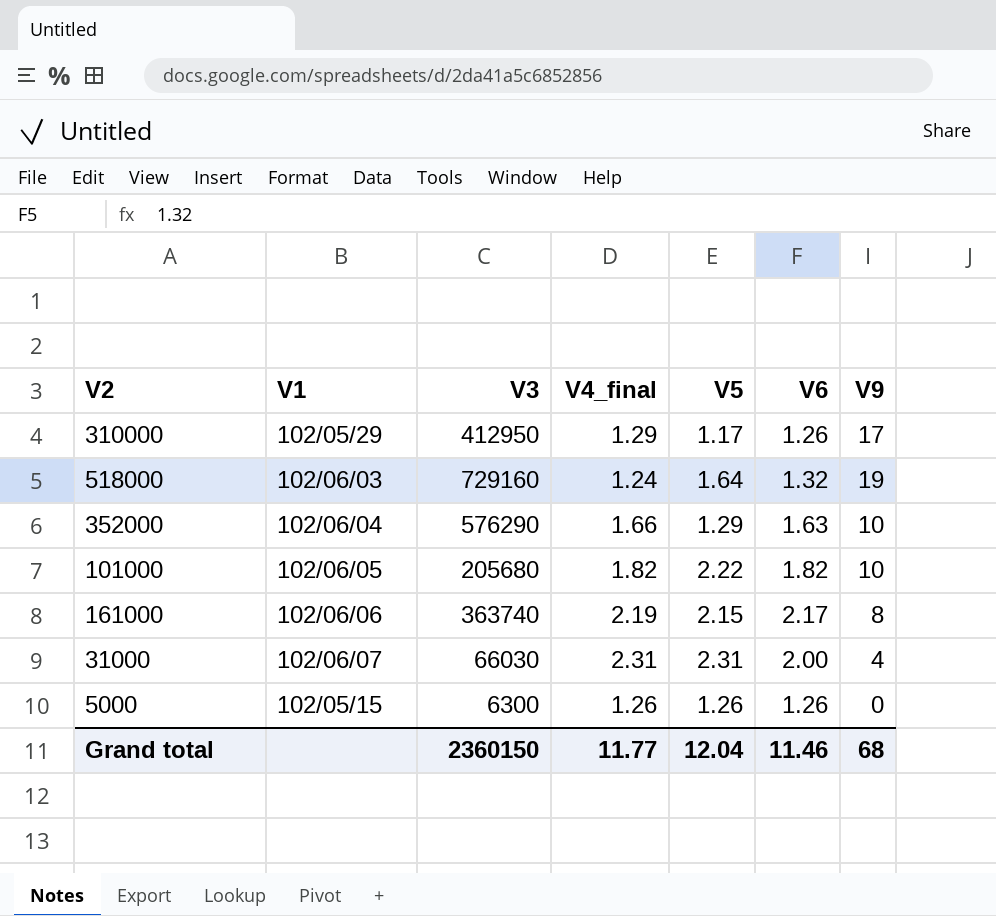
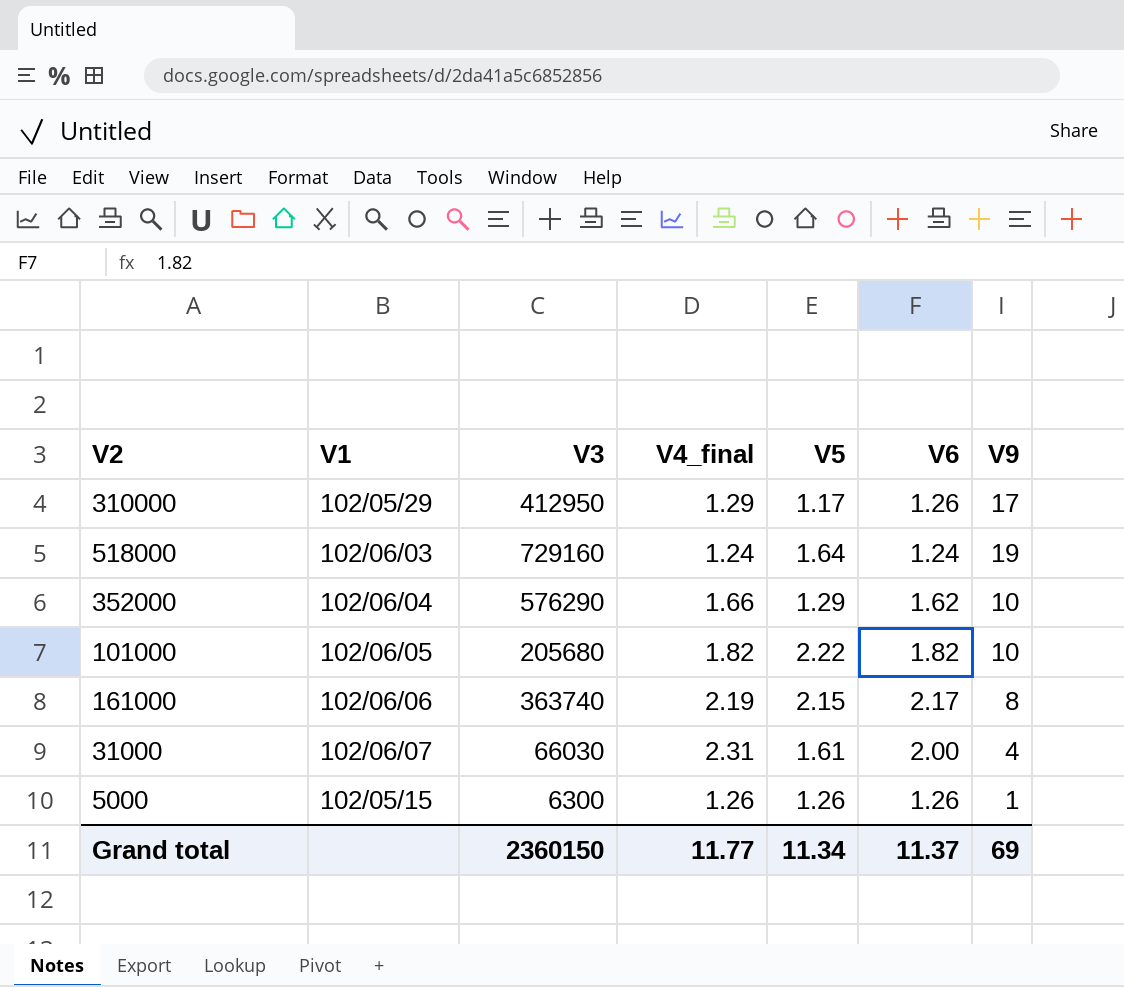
518000 | V6: 1.32 -> 1.24
352000 | V6: 1.63 -> 1.62
31000 | V5: 2.31 -> 1.61
5000 | V9: 0 -> 1
Grand total | V5: 12.04 -> 11.34
Grand total | V6: 11.46 -> 11.37
Grand total | V9: 68 -> 69

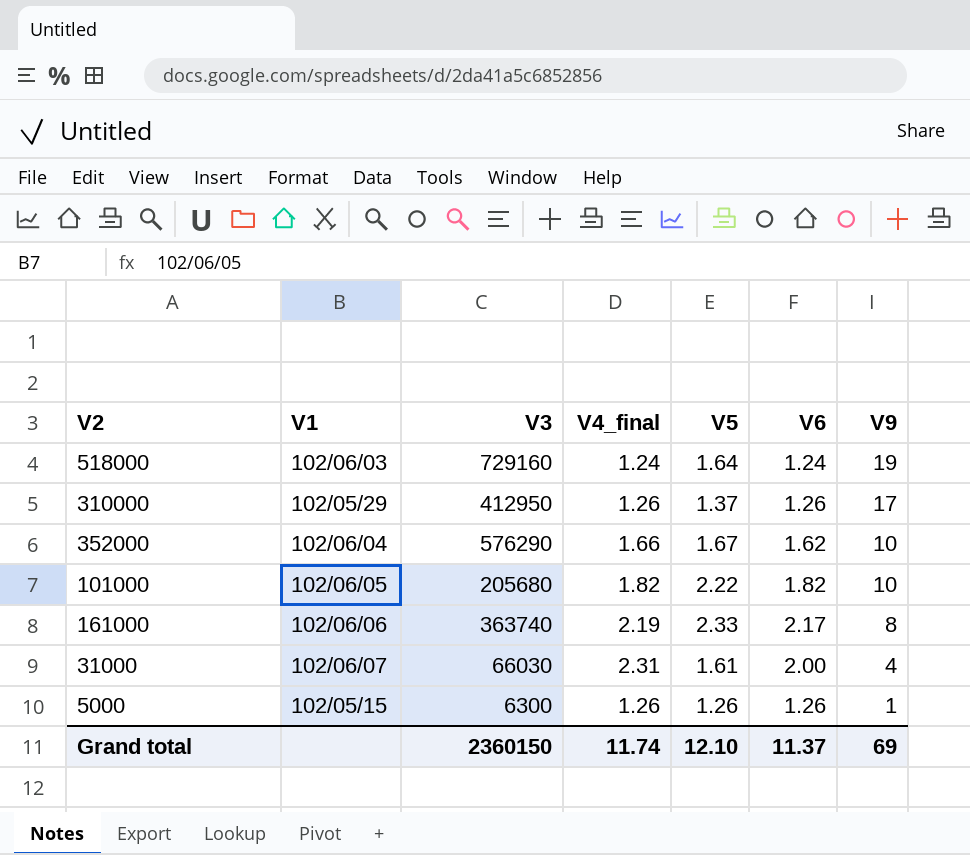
row order: none -> V9 descending
310000 | V4_final: 1.29 -> 1.26
310000 | V5: 1.17 -> 1.37
352000 | V5: 1.29 -> 1.67
161000 | V5: 2.15 -> 2.33
Grand total | V4_final: 11.77 -> 11.74
Grand total | V5: 11.34 -> 12.10

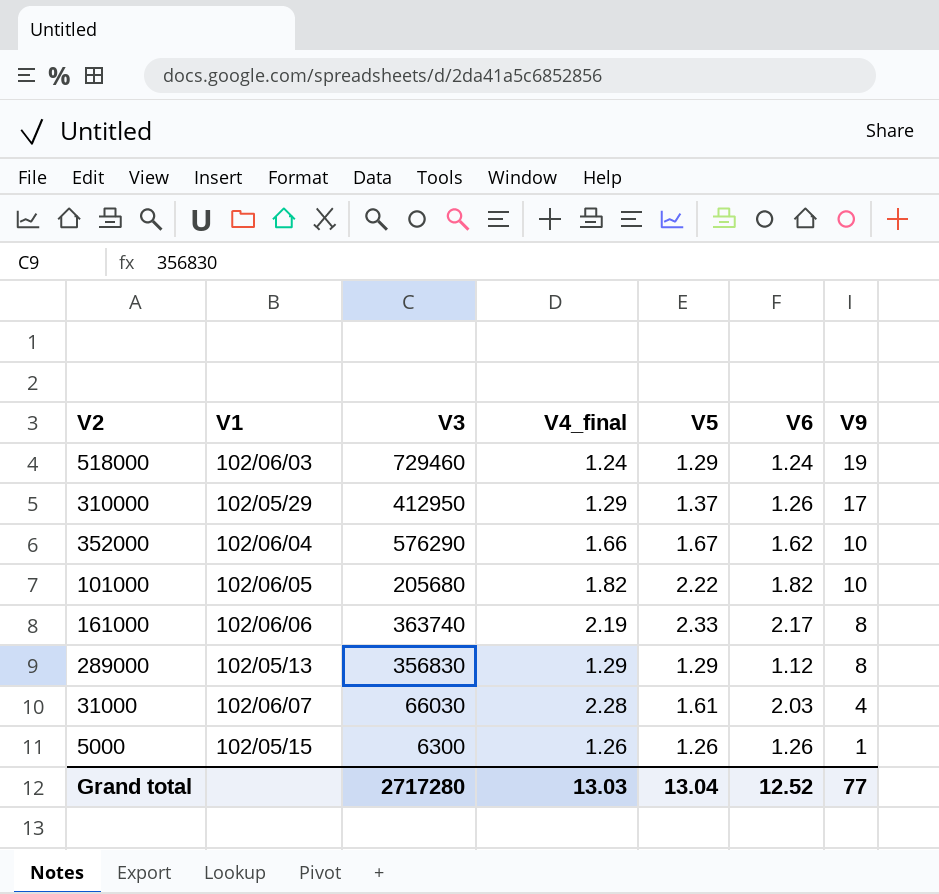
518000 | V3: 729160 -> 729460
518000 | V5: 1.64 -> 1.29
310000 | V4_final: 1.26 -> 1.29
row 289000: none -> 102/05/13 | 356830 | 1.29 | 1.29 | 1.12 | 8
31000 | V4_final: 2.31 -> 2.28
31000 | V6: 2.00 -> 2.03
Grand total | V3: 2360150 -> 2717280
Grand total | V4_final: 11.74 -> 13.03
Grand total | V5: 12.10 -> 13.04
Grand total | V6: 11.37 -> 12.52
Grand total | V9: 69 -> 77

